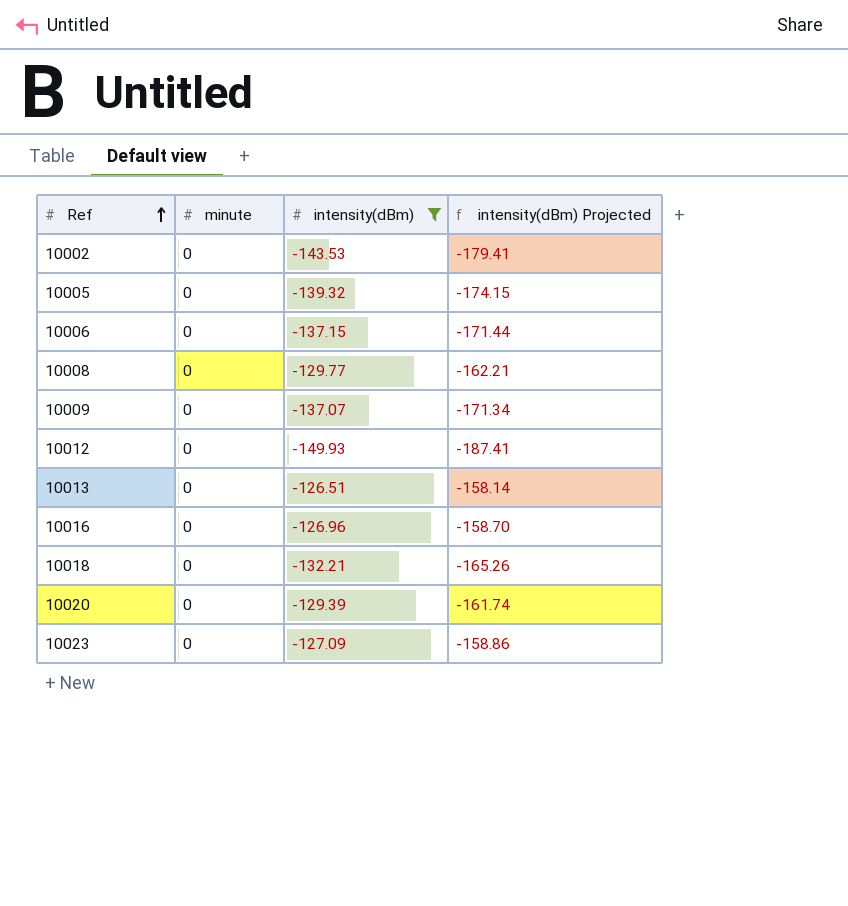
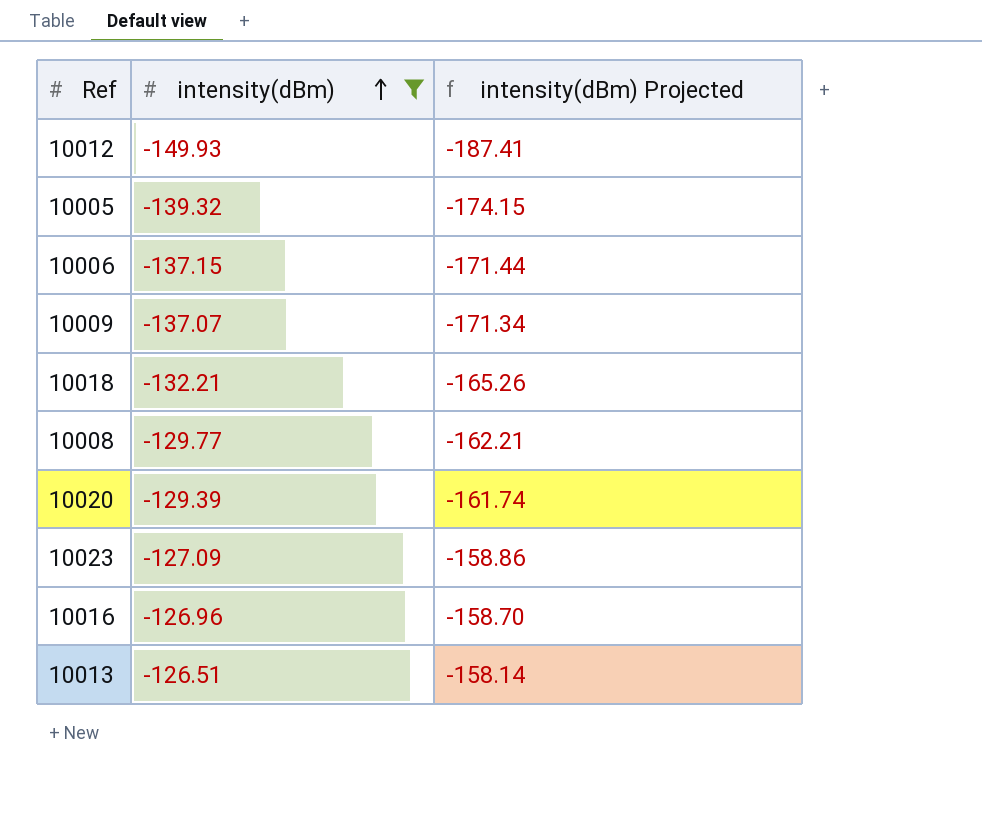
row order: Ref ascending -> intensity(dBm) ascending
column minute | position: 2 -> none
row 10002: 0 | -143.53 | -179.41 -> none

